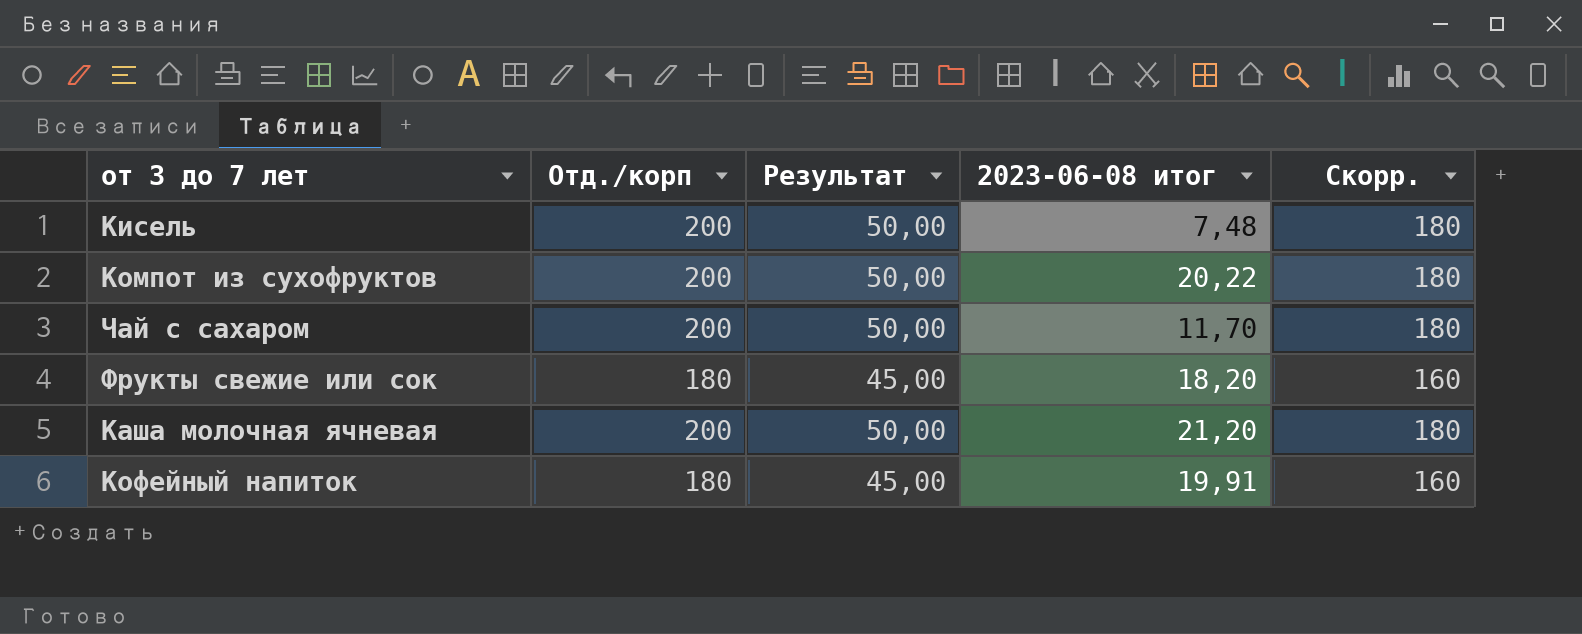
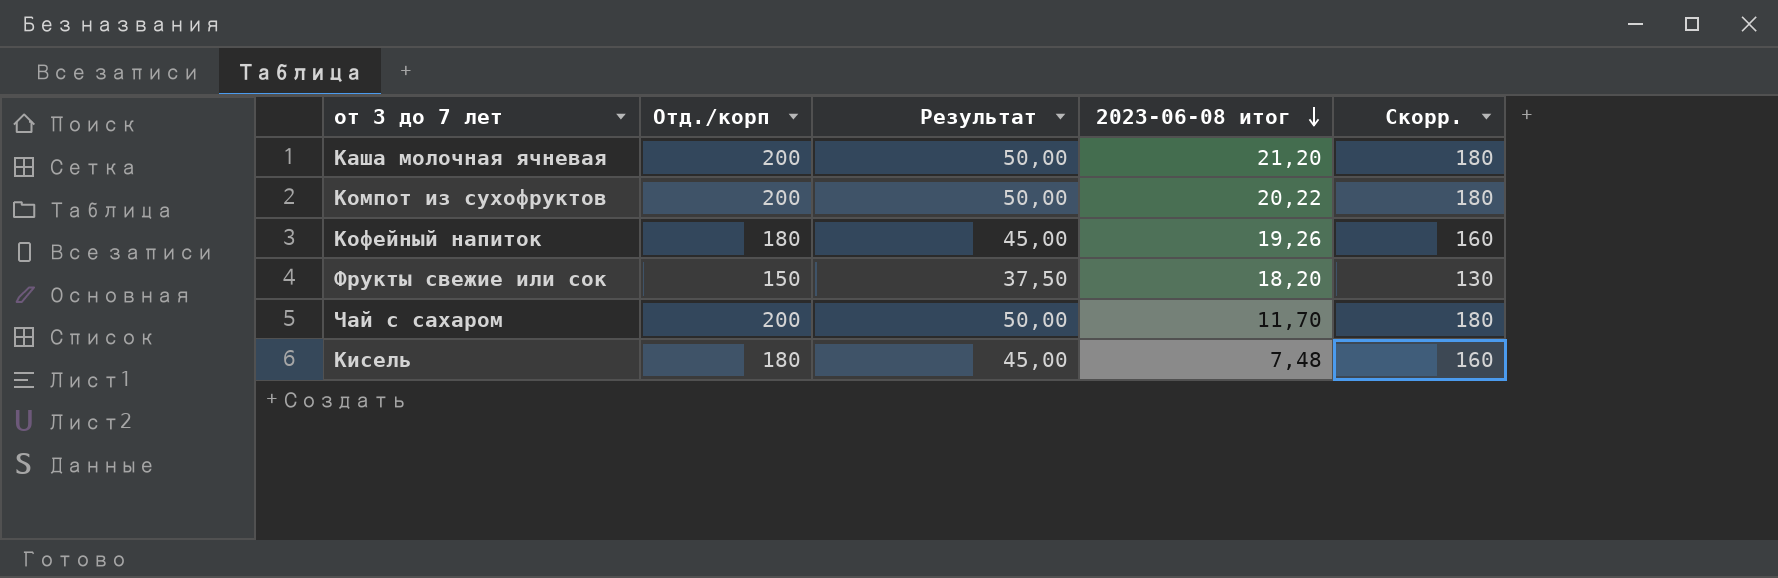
row order: none -> 2023-06-08 итог descending
Кофейный напиток | 2023-06-08 итог: 19,91 -> 19,26
Фрукты свежие или сок | Отд./корп: 180 -> 150
Фрукты свежие или сок | Результат: 45,00 -> 37,50
Фрукты свежие или сок | Скорр.: 160 -> 130
Кисель | Отд./корп: 200 -> 180
Кисель | Результат: 50,00 -> 45,00
Кисель | Скорр.: 180 -> 160

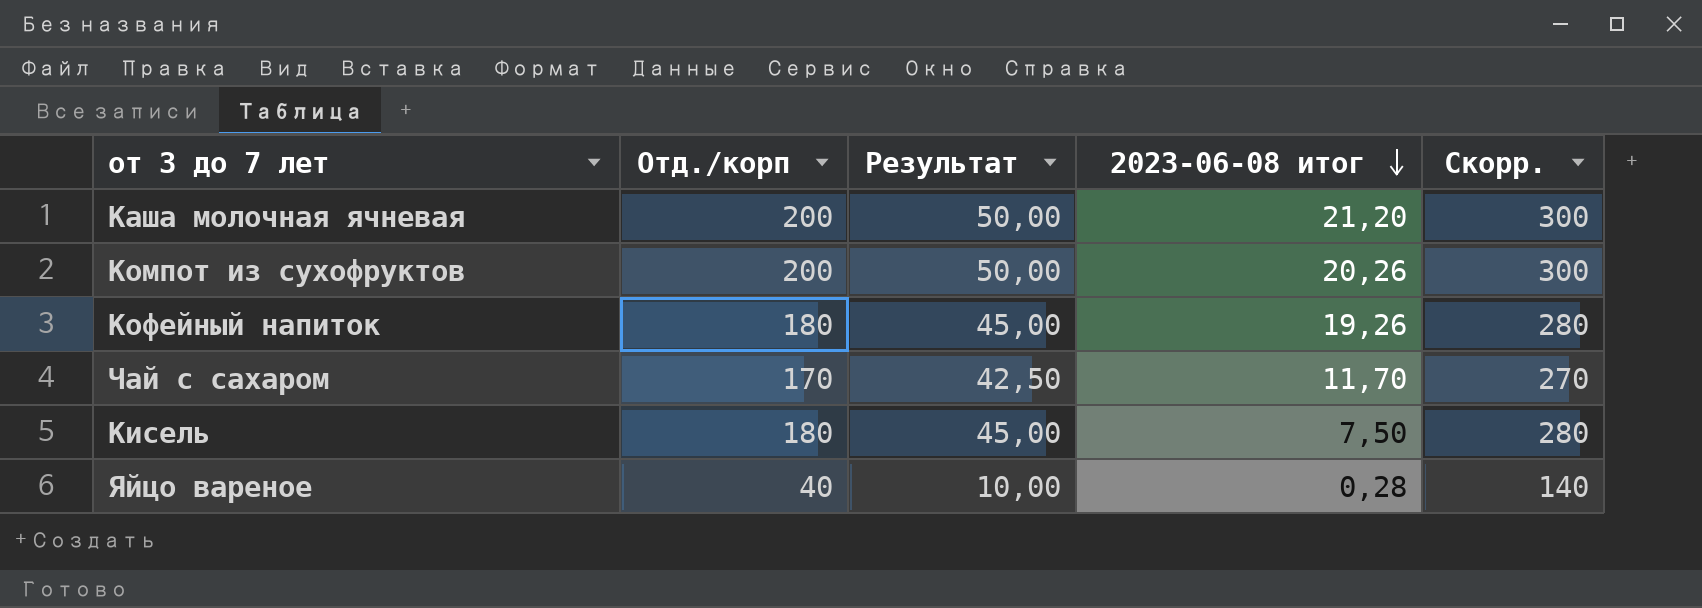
column Скорр. | formula: [Отд./корп] - 20 -> [Отд./корп] + 100
row Фрукты свежие или сок: 150 | 37,50 | 18,20 | 130 -> none
Компот из сухофруктов | 2023-06-08 итог: 20,22 -> 20,26
Чай с сахаром | Отд./корп: 200 -> 170
Чай с сахаром | Результат: 50,00 -> 42,50
Кисель | 2023-06-08 итог: 7,48 -> 7,50
row Яйцо вареное: none -> 40 | 10,00 | 0,28 | 140

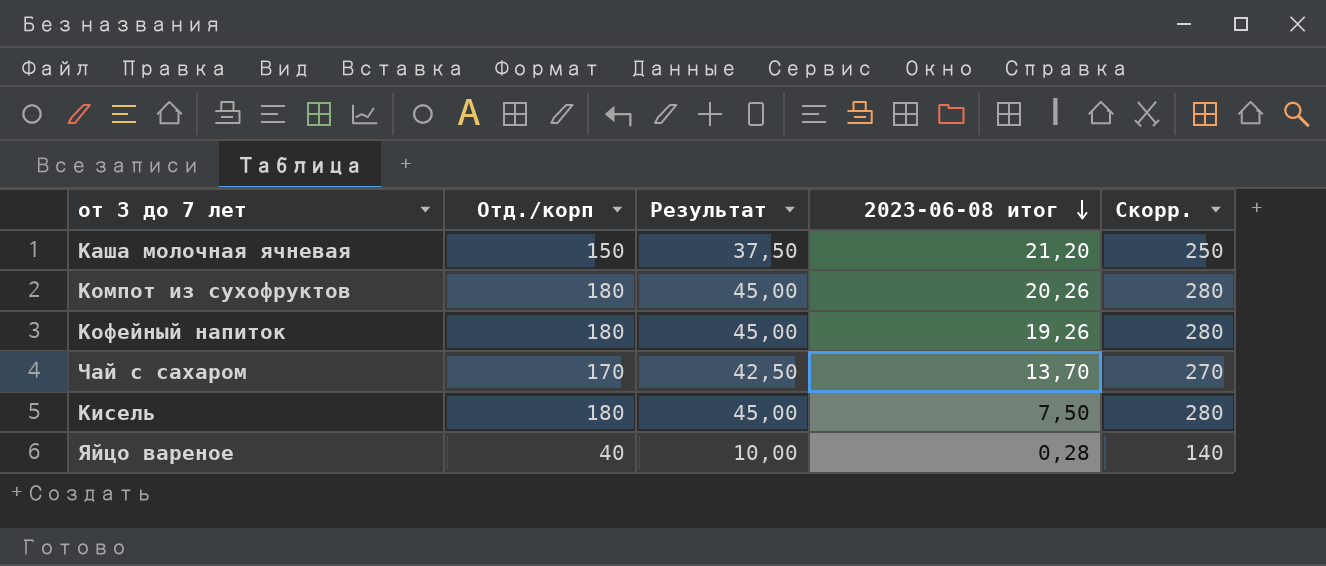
Каша молочная ячневая | Отд./корп: 200 -> 150
Каша молочная ячневая | Результат: 50,00 -> 37,50
Каша молочная ячневая | Скорр.: 300 -> 250
Компот из сухофруктов | Отд./корп: 200 -> 180
Компот из сухофруктов | Результат: 50,00 -> 45,00
Компот из сухофруктов | Скорр.: 300 -> 280
Чай с сахаром | 2023-06-08 итог: 11,70 -> 13,70

